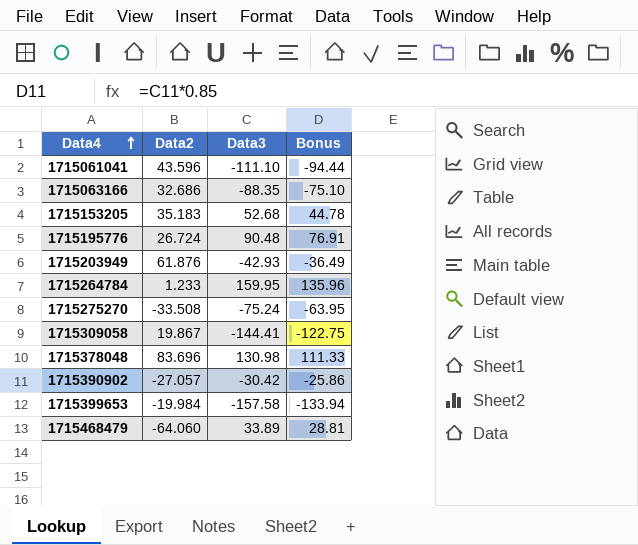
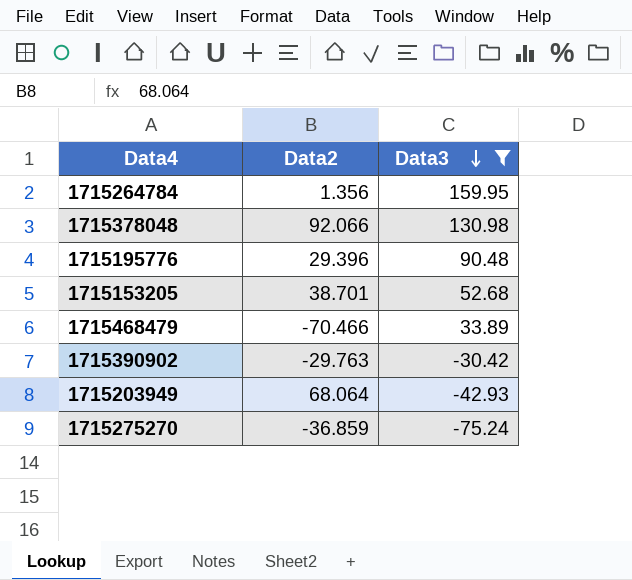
filter: none -> Data3 >= -75.24
row order: Data4 ascending -> Data3 descending
column Bonus | formula: [Data3] * 0.85 -> none
1715264784 | Data2: 1.233 -> 1.356
1715378048 | Data2: 83.696 -> 92.066
1715195776 | Data2: 26.724 -> 29.396
1715153205 | Data2: 35.183 -> 38.701
1715468479 | Data2: -64.060 -> -70.466
1715390902 | Data2: -27.057 -> -29.763
1715203949 | Data2: 61.876 -> 68.064
1715275270 | Data2: -33.508 -> -36.859

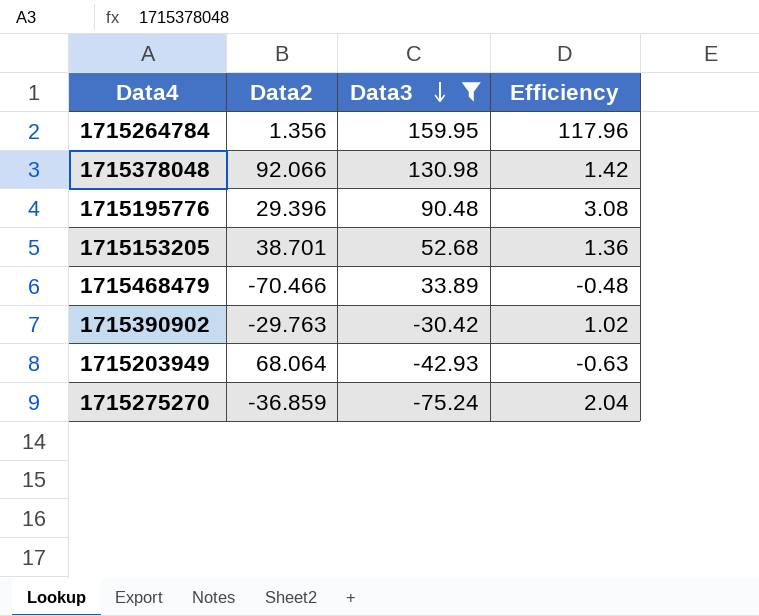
column Efficiency | formula: none -> [Data3] / [Data2]

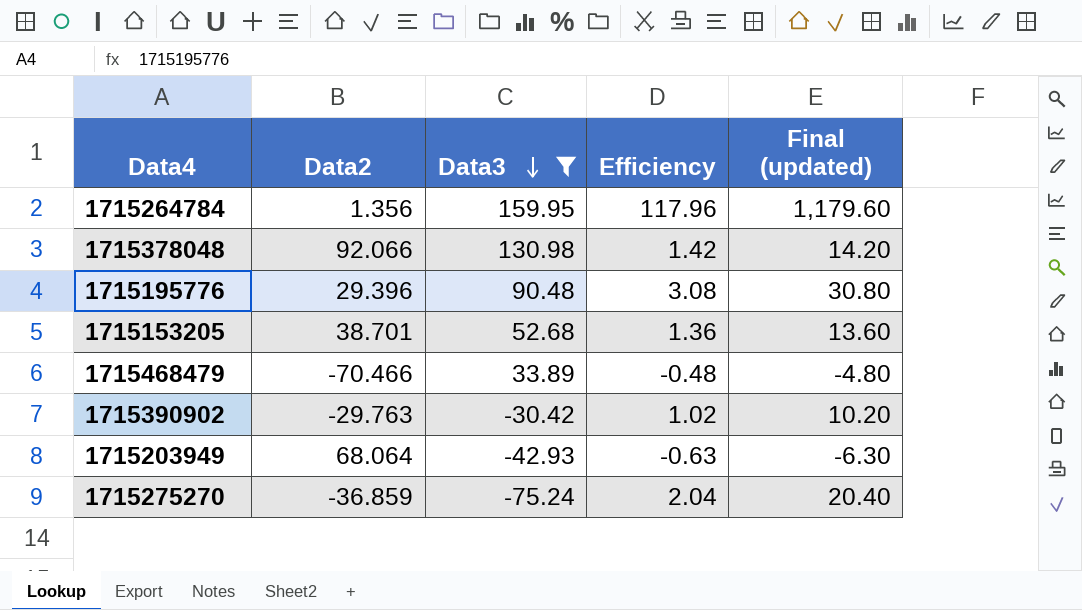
column Final (updated) | formula: none -> [Efficiency] * 10

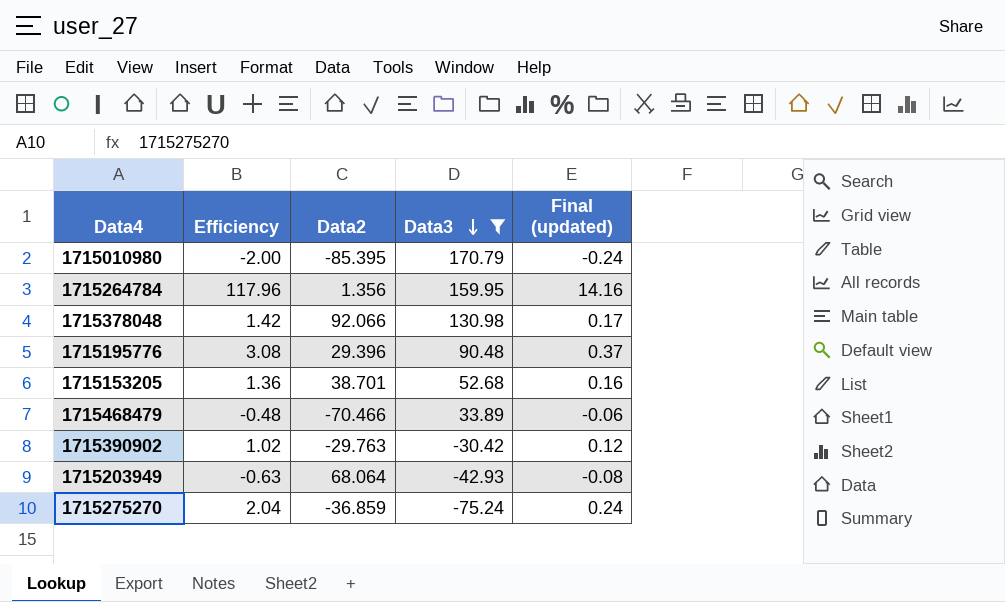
column Efficiency | position: 4 -> 2
column Final (updated) | formula: [Efficiency] * 10 -> [Efficiency] * 0.12
row 1715010980: none -> -2.00 | -85.395 | 170.79 | -0.24

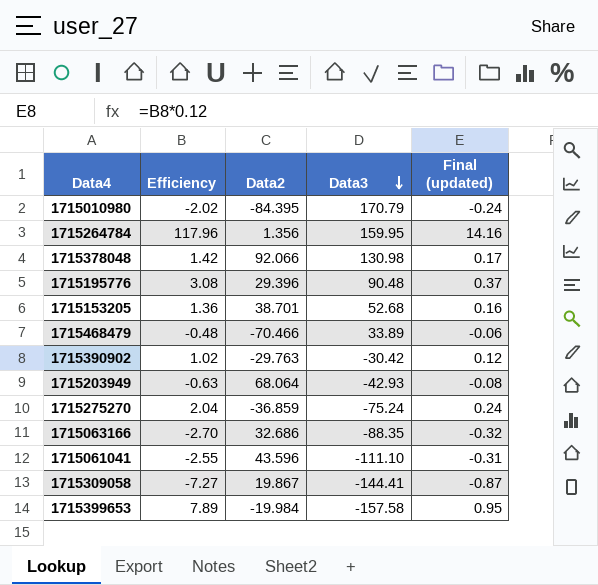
filter: Data3 >= -75.24 -> none
1715010980 | Efficiency: -2.00 -> -2.02
1715010980 | Data2: -85.395 -> -84.395

